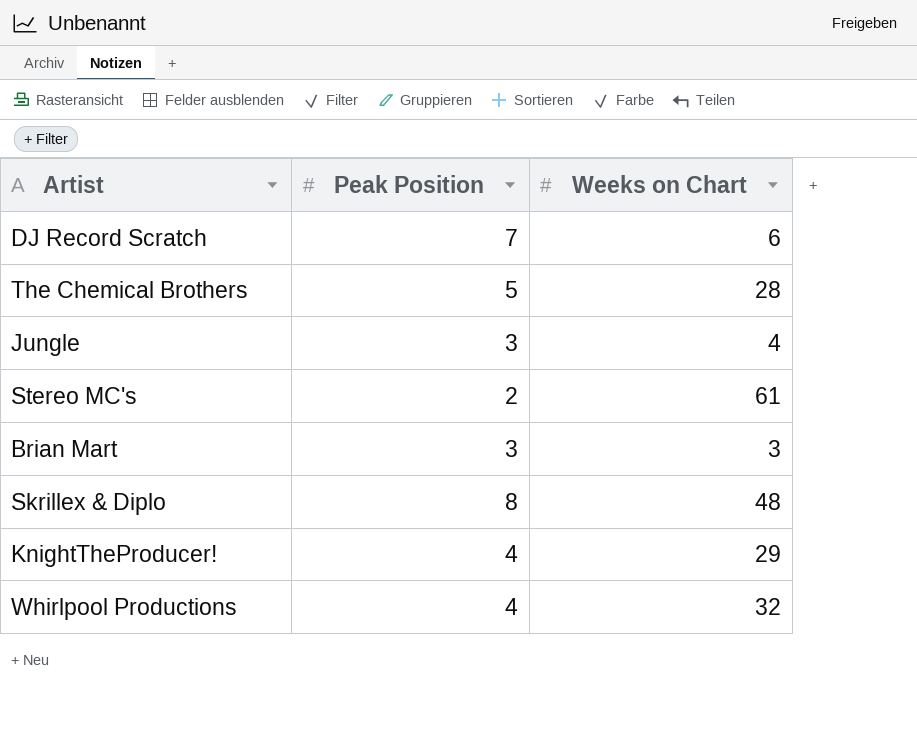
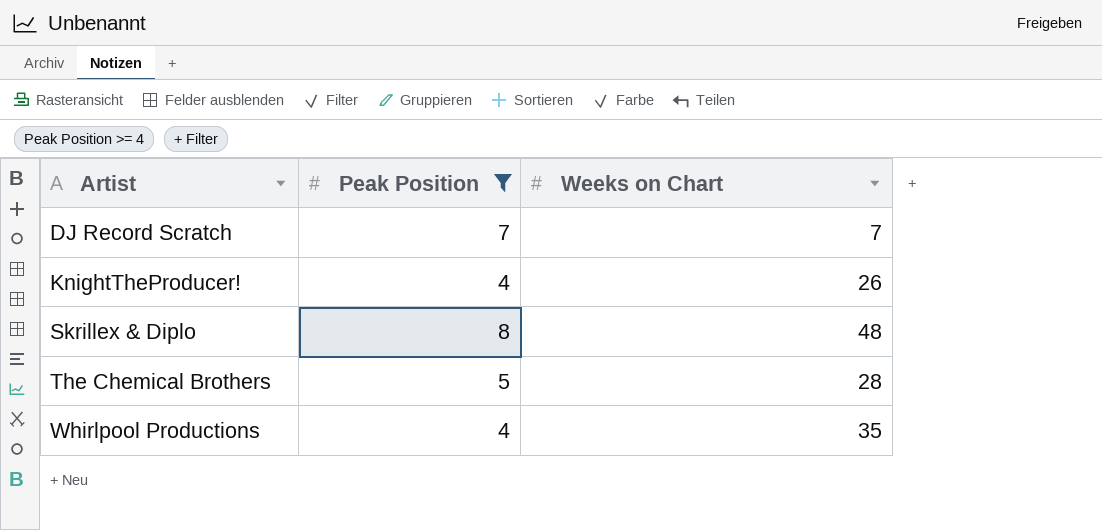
filter: none -> Peak Position >= 4
row order: none -> Artist ascending
DJ Record Scratch | Weeks on Chart: 6 -> 7
KnightTheProducer! | Weeks on Chart: 29 -> 26
Whirlpool Productions | Weeks on Chart: 32 -> 35

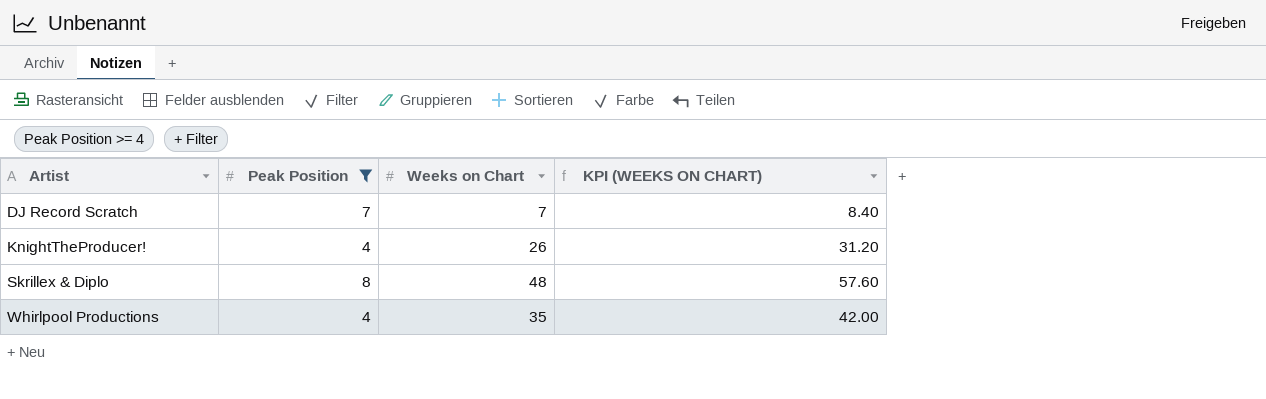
column KPI (WEEKS ON CHART) | formula: none -> [Weeks on Chart] * 1.2
row The Chemical Brothers: 5 | 28 -> none

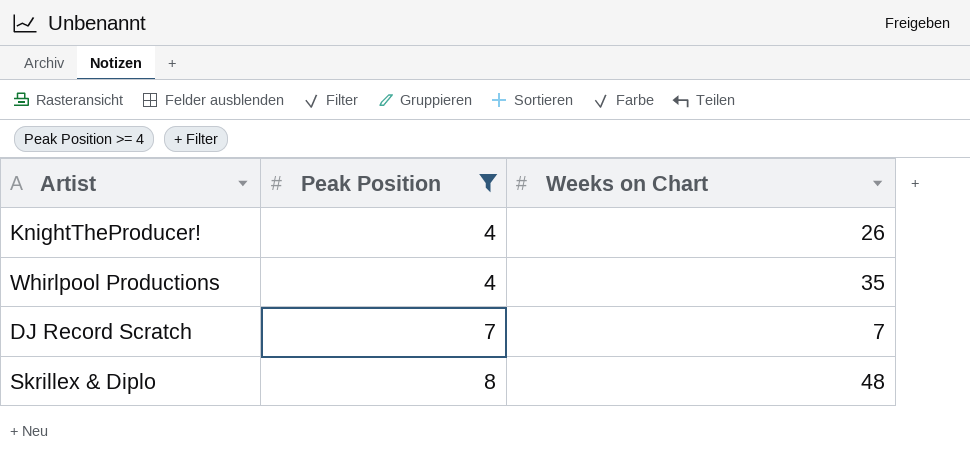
row order: Artist ascending -> Peak Position ascending
column KPI (WEEKS ON CHART) | formula: [Weeks on Chart] * 1.2 -> none

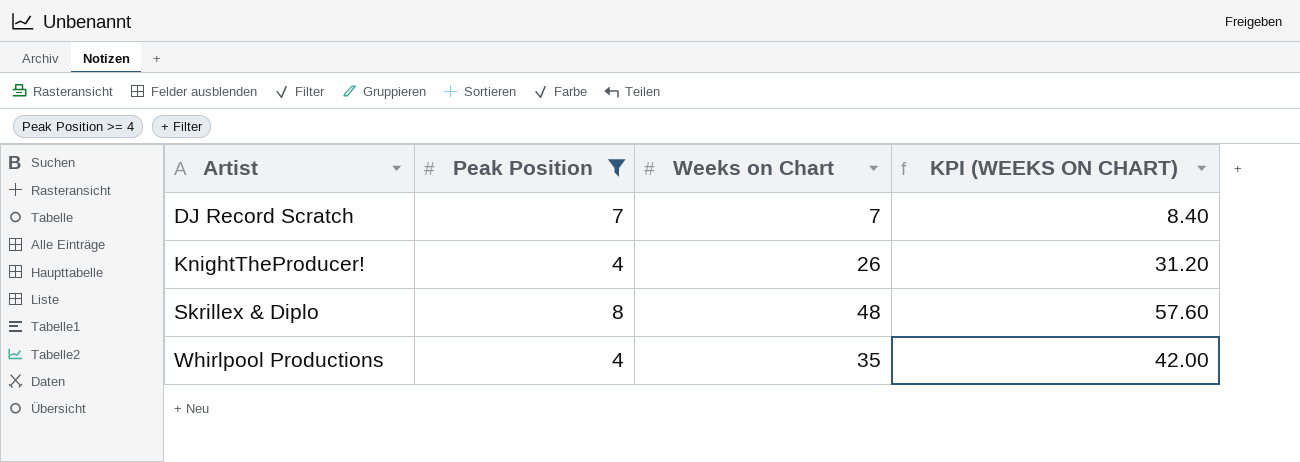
row order: Peak Position ascending -> Artist ascending
column KPI (WEEKS ON CHART) | formula: none -> [Weeks on Chart] * 1.2

